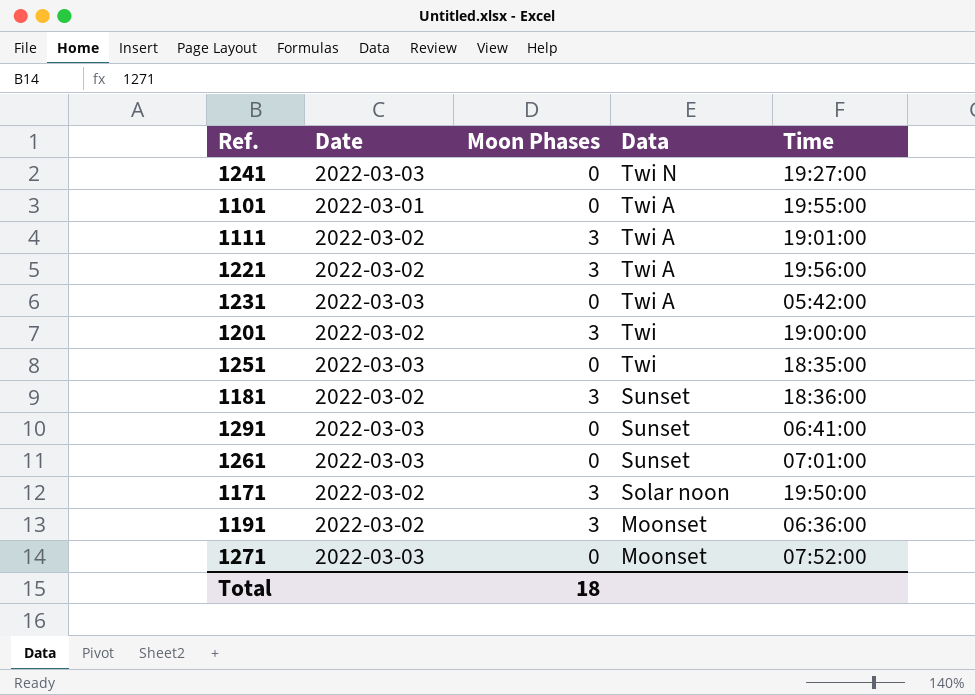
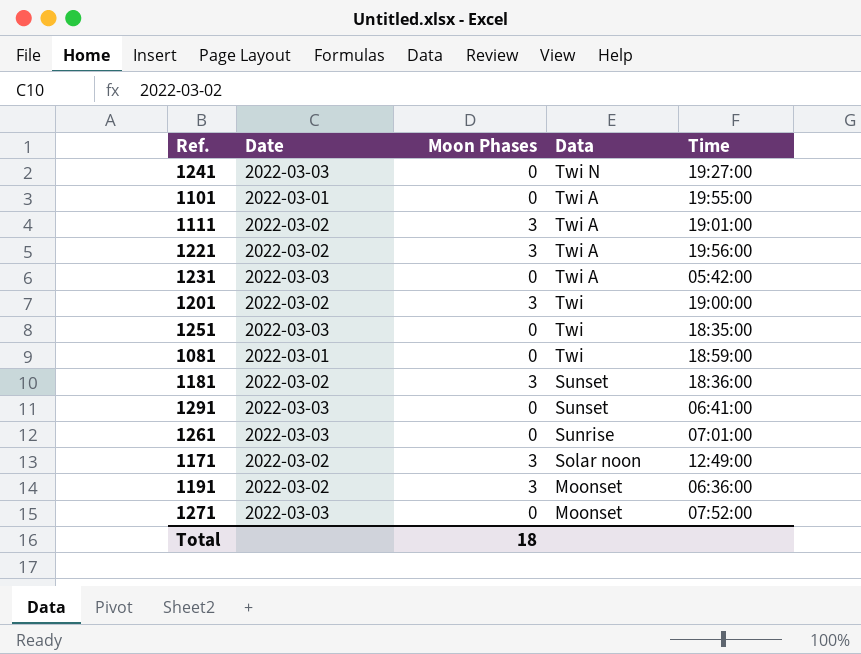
row 1081: none -> 2022-03-01 | 0 | Twi | 18:59:00
1261 | Data: Sunset -> Sunrise
1171 | Time: 19:50:00 -> 12:49:00

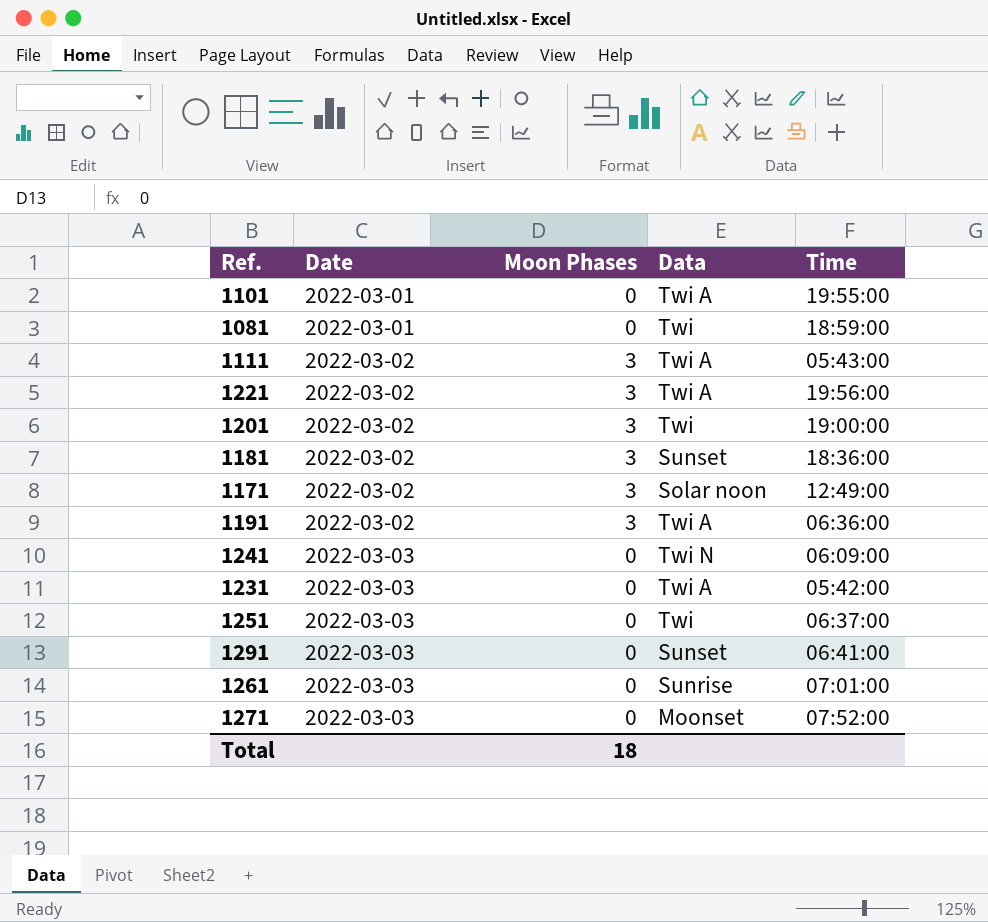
row order: Data descending -> Date ascending
1111 | Time: 19:01:00 -> 05:43:00
1191 | Data: Moonset -> Twi A
1241 | Time: 19:27:00 -> 06:09:00
1251 | Time: 18:35:00 -> 06:37:00

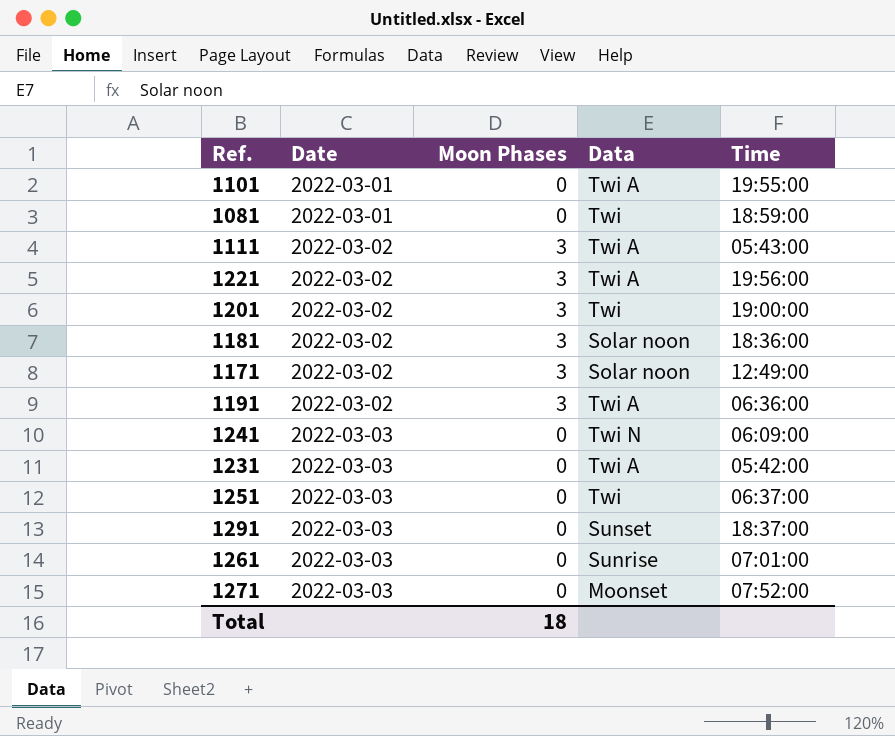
1181 | Data: Sunset -> Solar noon
1291 | Time: 06:41:00 -> 18:37:00

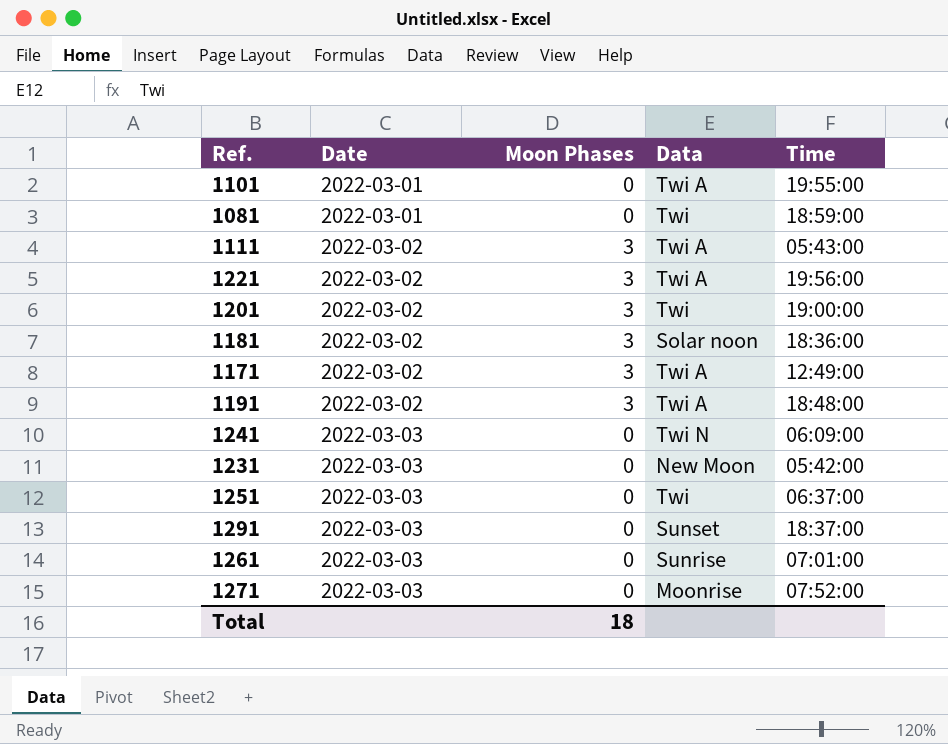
1171 | Data: Solar noon -> Twi A
1191 | Time: 06:36:00 -> 18:48:00
1231 | Data: Twi A -> New Moon
1271 | Data: Moonset -> Moonrise

